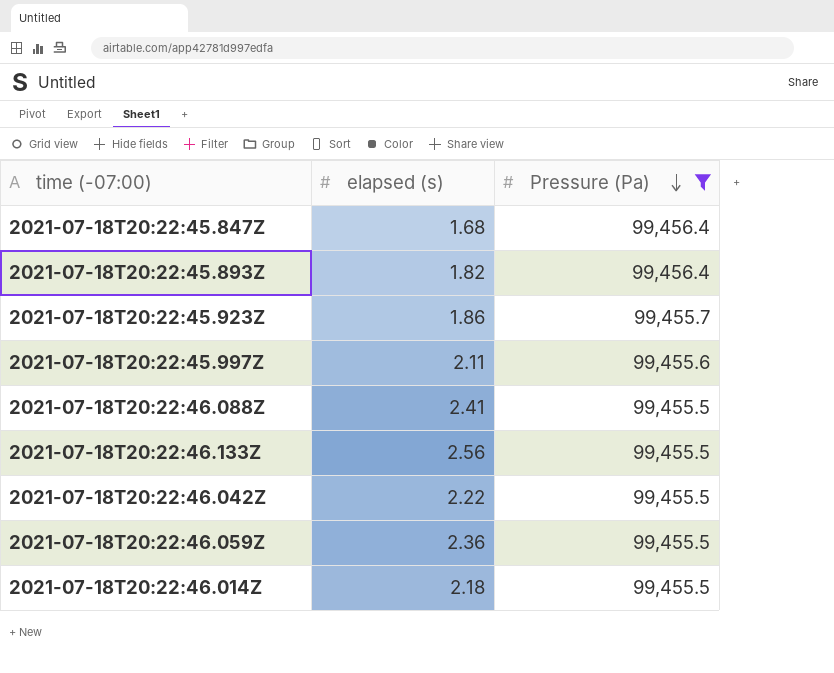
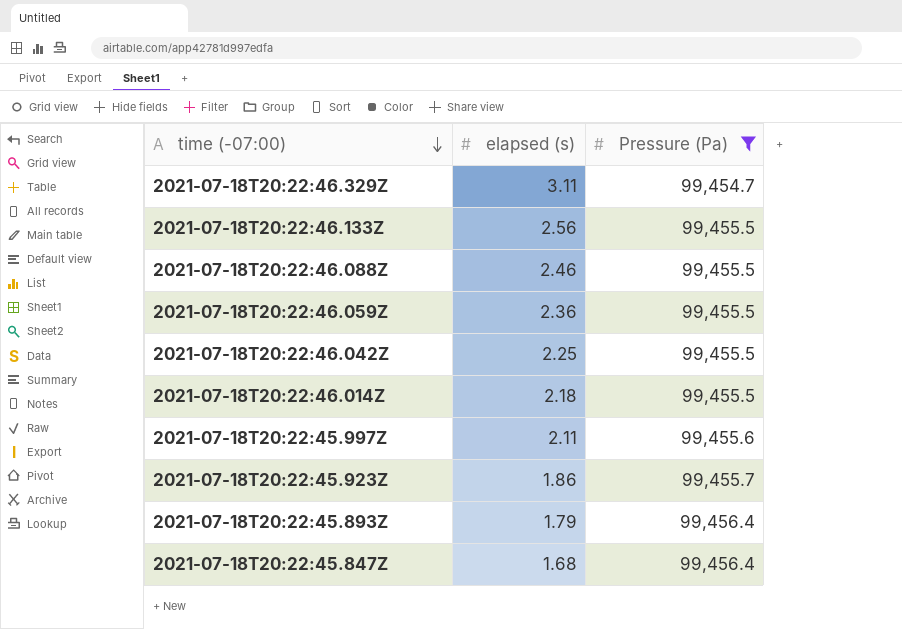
row order: Pressure (Pa) descending -> time (-07:00) descending
row 2021-07-18T20:22:46.329Z: none -> 3.11 | 99,454.7
2021-07-18T20:22:46.088Z | elapsed (s): 2.41 -> 2.46
2021-07-18T20:22:46.042Z | elapsed (s): 2.22 -> 2.25
2021-07-18T20:22:45.893Z | elapsed (s): 1.82 -> 1.79

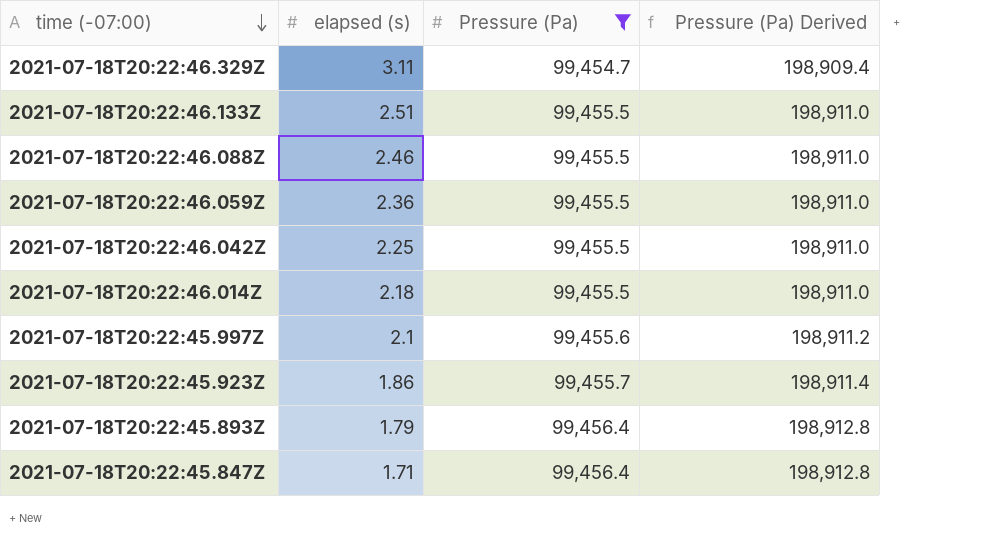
column Pressure (Pa) Derived | formula: none -> [Pressure (Pa)] * 2
2021-07-18T20:22:46.133Z | elapsed (s): 2.56 -> 2.51
2021-07-18T20:22:45.997Z | elapsed (s): 2.11 -> 2.1
2021-07-18T20:22:45.847Z | elapsed (s): 1.68 -> 1.71

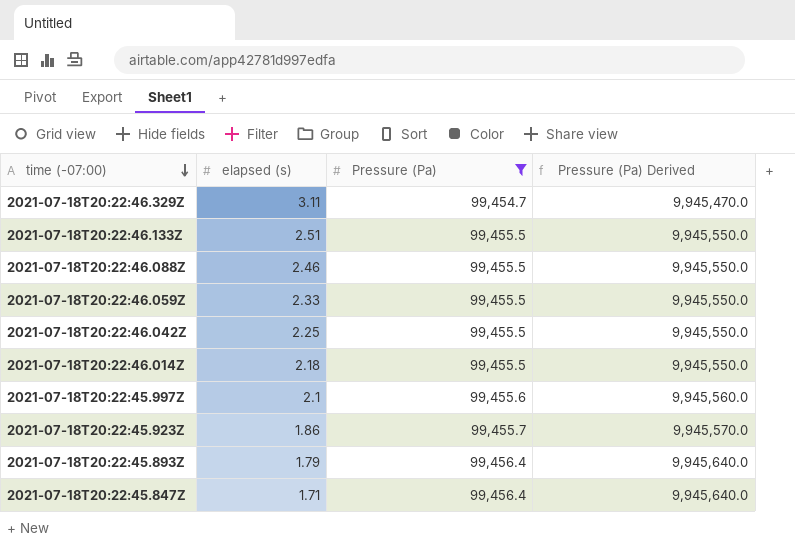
column Pressure (Pa) Derived | formula: [Pressure (Pa)] * 2 -> [Pressure (Pa)] * 100
2021-07-18T20:22:46.059Z | elapsed (s): 2.36 -> 2.33

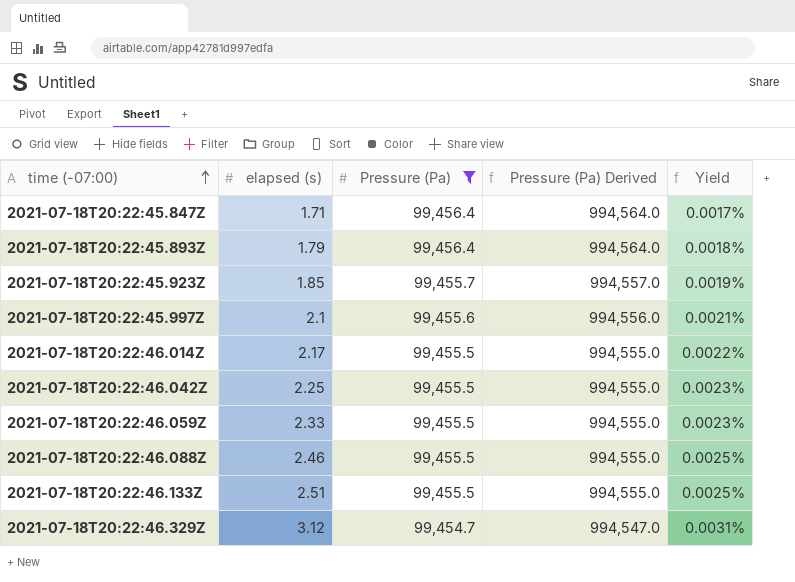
row order: time (-07:00) descending -> time (-07:00) ascending
column Pressure (Pa) Derived | formula: [Pressure (Pa)] * 100 -> [Pressure (Pa)] * 10
column Yield | formula: none -> [elapsed (s)] / [Pressure (Pa)]
2021-07-18T20:22:45.923Z | elapsed (s): 1.86 -> 1.85
2021-07-18T20:22:46.014Z | elapsed (s): 2.18 -> 2.17
2021-07-18T20:22:46.329Z | elapsed (s): 3.11 -> 3.12

